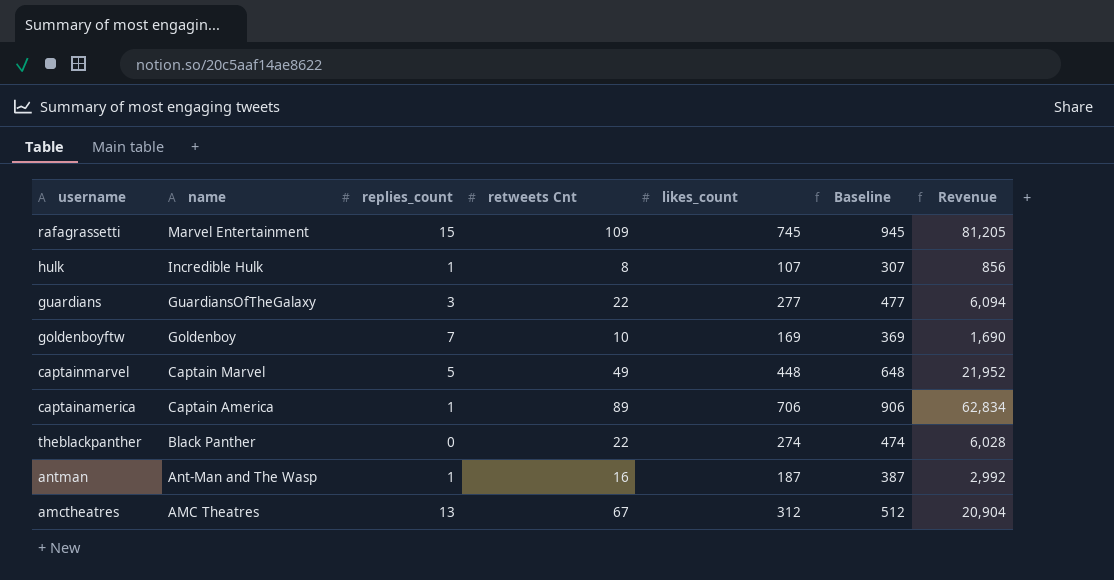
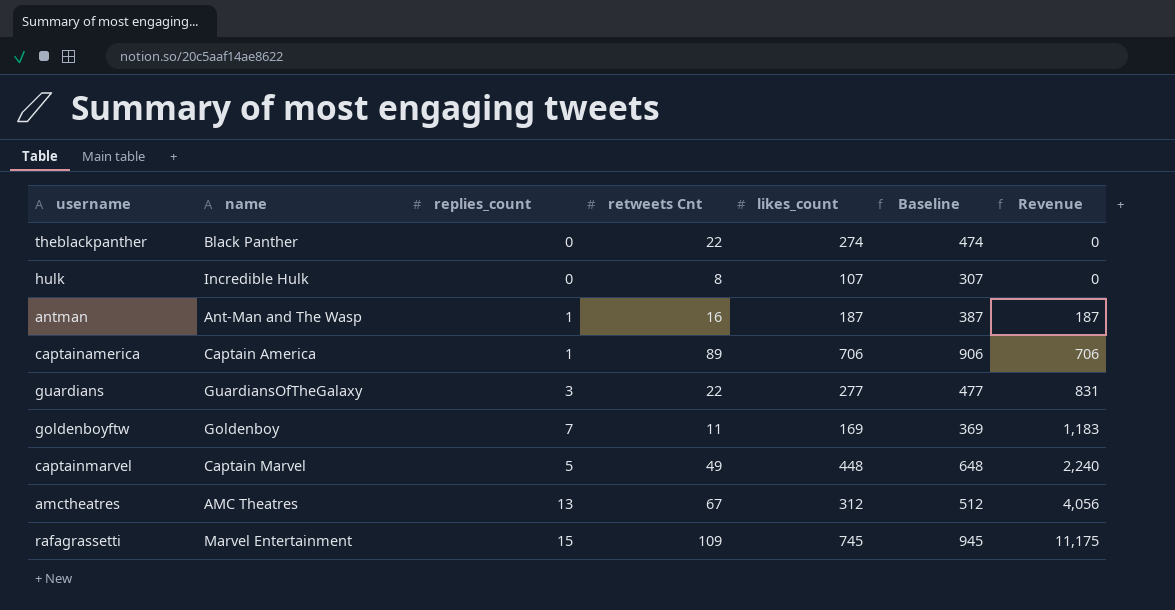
row order: name descending -> Revenue ascending
column Revenue | formula: [retweets Cnt] * [likes_count] -> [replies_count] * [likes_count]
hulk | replies_count: 1 -> 0
goldenboyftw | retweets Cnt: 10 -> 11

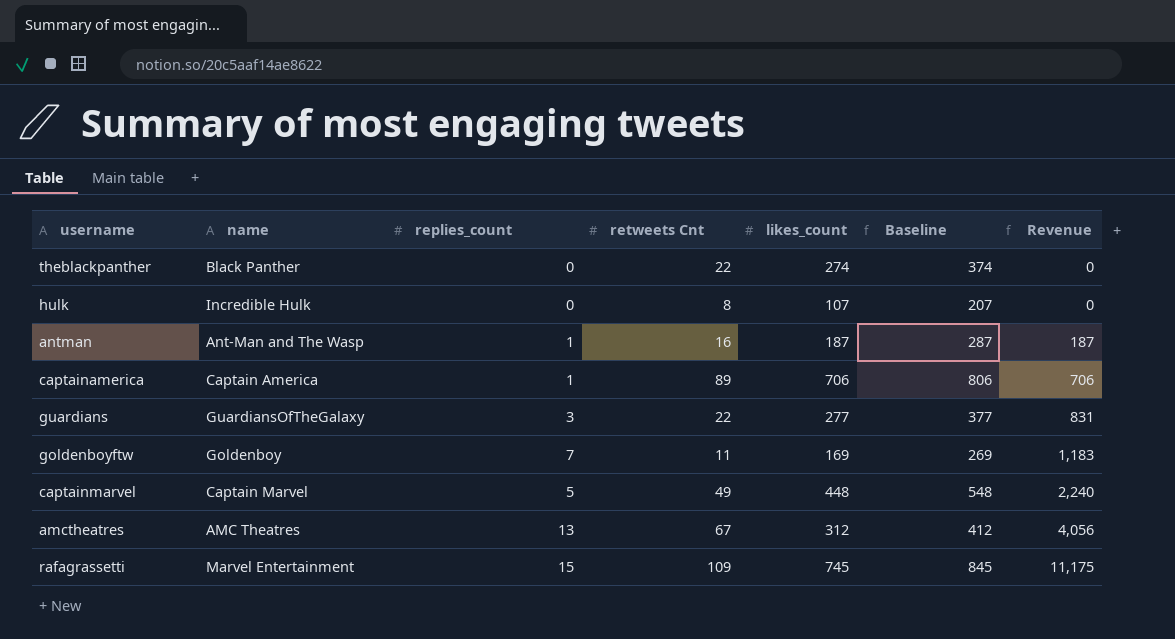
column Baseline | formula: [likes_count] + 200 -> [likes_count] + 100

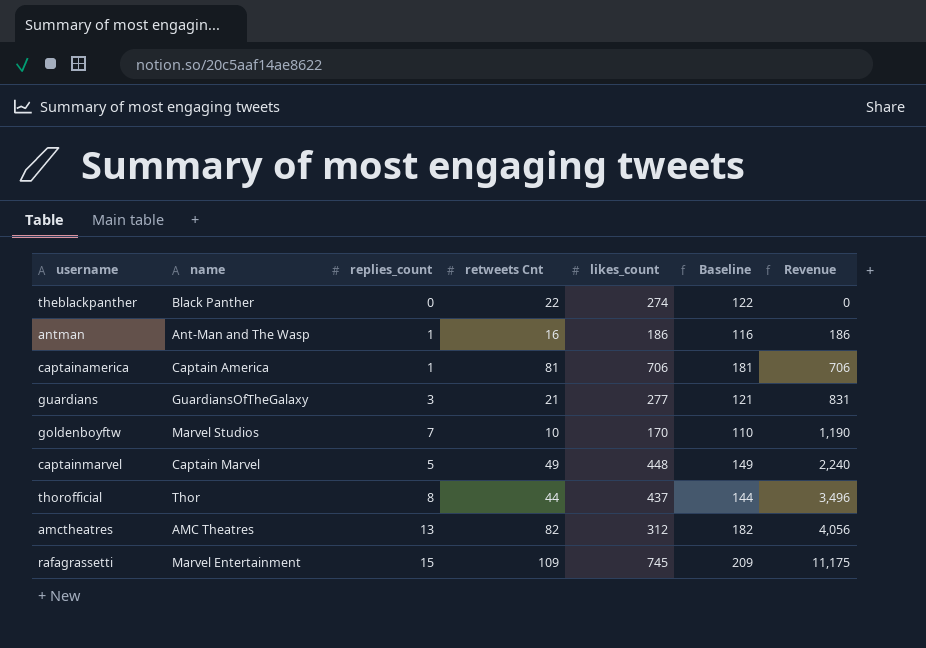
column Baseline | formula: [likes_count] + 100 -> [retweets Cnt] + 100
row hulk: Incredible Hulk | 0 | 8 | 107 | 207 | 0 -> none
antman | likes_count: 187 -> 186
antman | Revenue: 187 -> 186
captainamerica | retweets Cnt: 89 -> 81
guardians | retweets Cnt: 22 -> 21
goldenboyftw | name: Goldenboy -> Marvel Studios
goldenboyftw | retweets Cnt: 11 -> 10
goldenboyftw | likes_count: 169 -> 170
goldenboyftw | Revenue: 1,183 -> 1,190
row thorofficial: none -> Thor | 8 | 44 | 437 | 144 | 3,496
amctheatres | retweets Cnt: 67 -> 82

